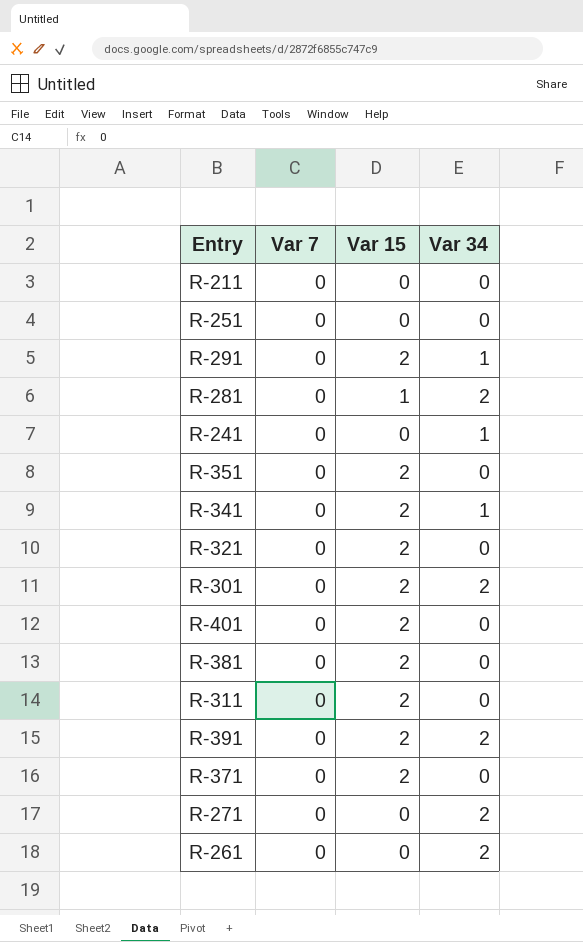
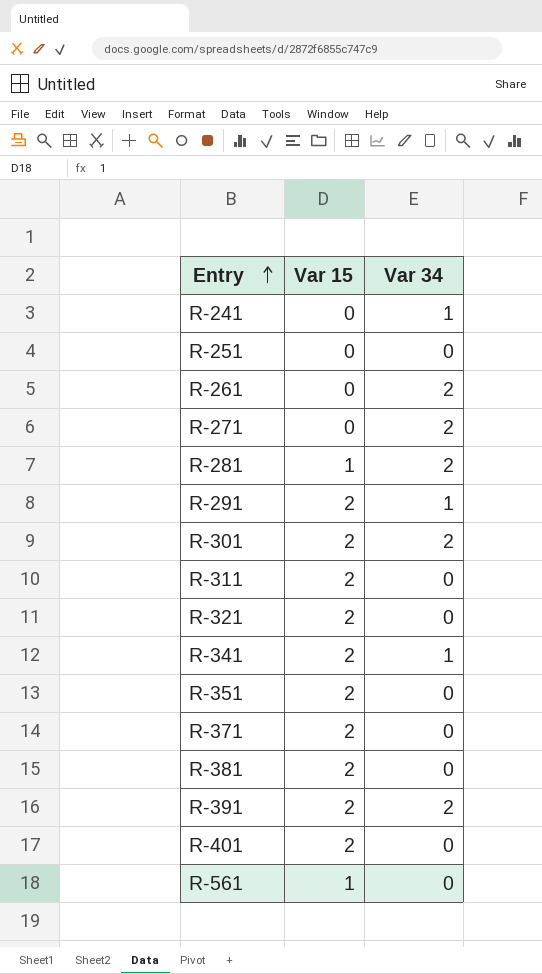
row order: none -> Entry ascending
column Var 7 | position: 2 -> none
row R-211: 0 | 0 | 0 -> none
row R-561: none -> 1 | 0

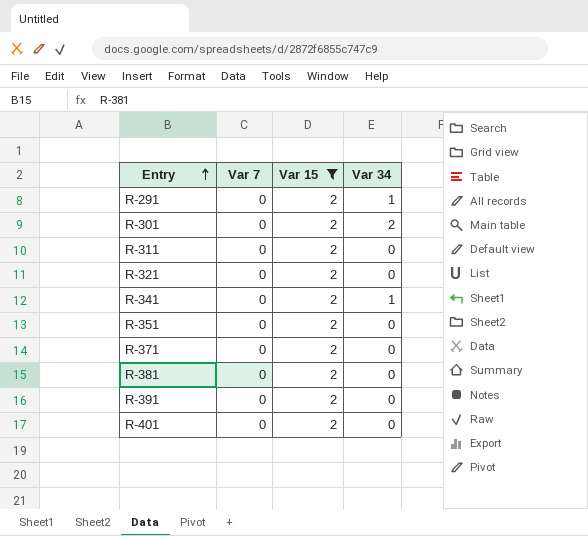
filter: none -> Var 15 = 2
column Var 7 | position: none -> 2
R-391 | Var 34: 2 -> 0

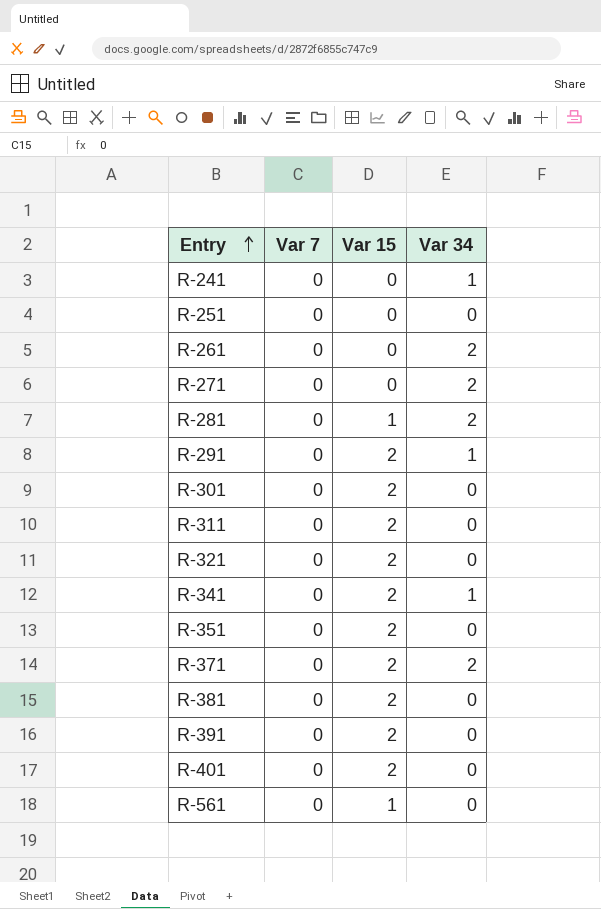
filter: Var 15 = 2 -> none
R-301 | Var 34: 2 -> 0
R-371 | Var 34: 0 -> 2

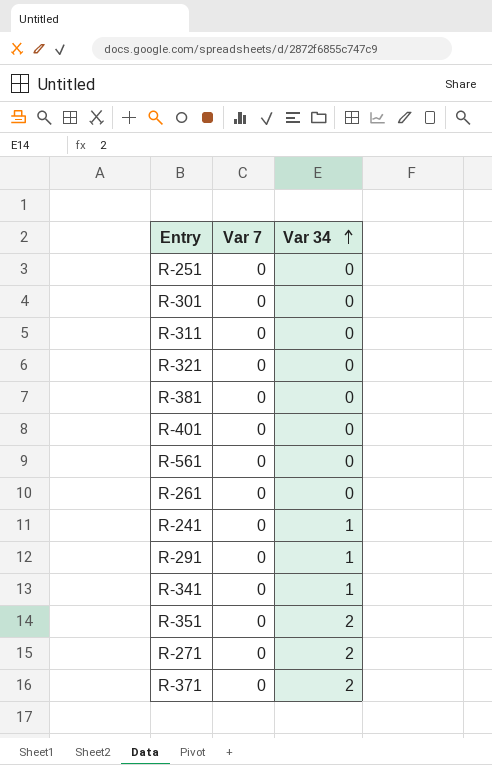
row order: Entry ascending -> Var 34 ascending
column Var 15 | position: 3 -> none
row R-281: 0 | 1 | 2 -> none
row R-391: 0 | 2 | 0 -> none
R-261 | Var 34: 2 -> 0
R-351 | Var 34: 0 -> 2

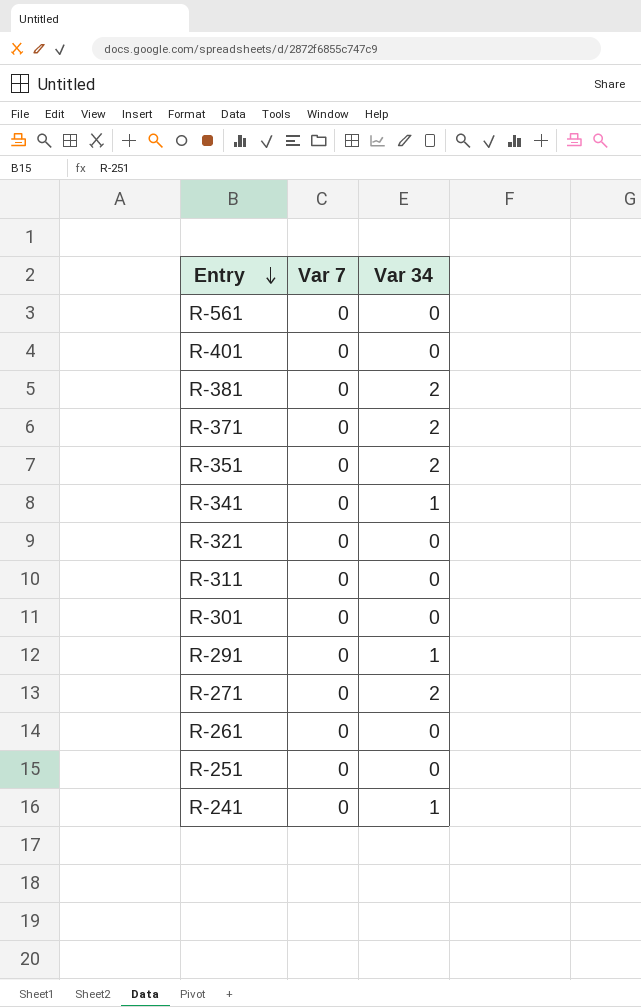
row order: Var 34 ascending -> Entry descending
R-381 | Var 34: 0 -> 2

